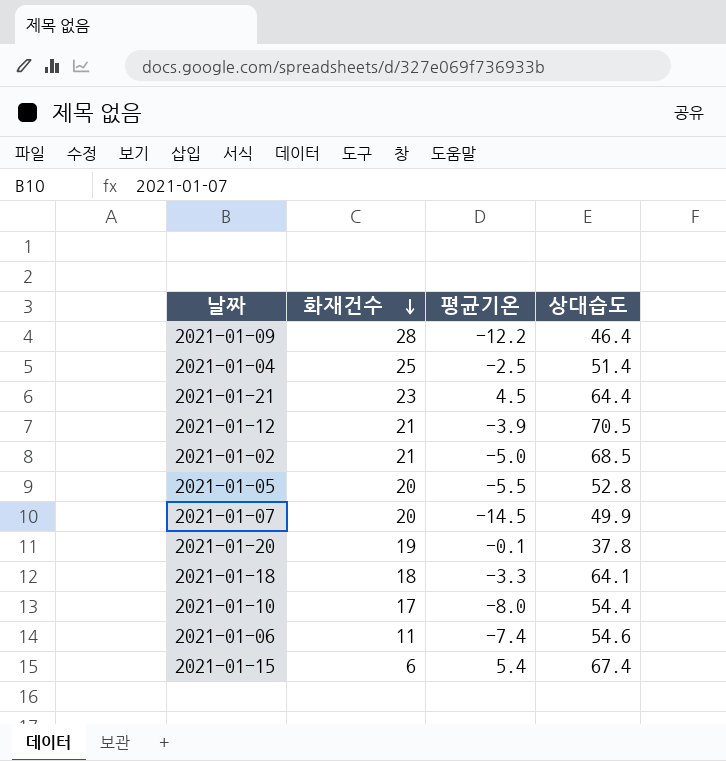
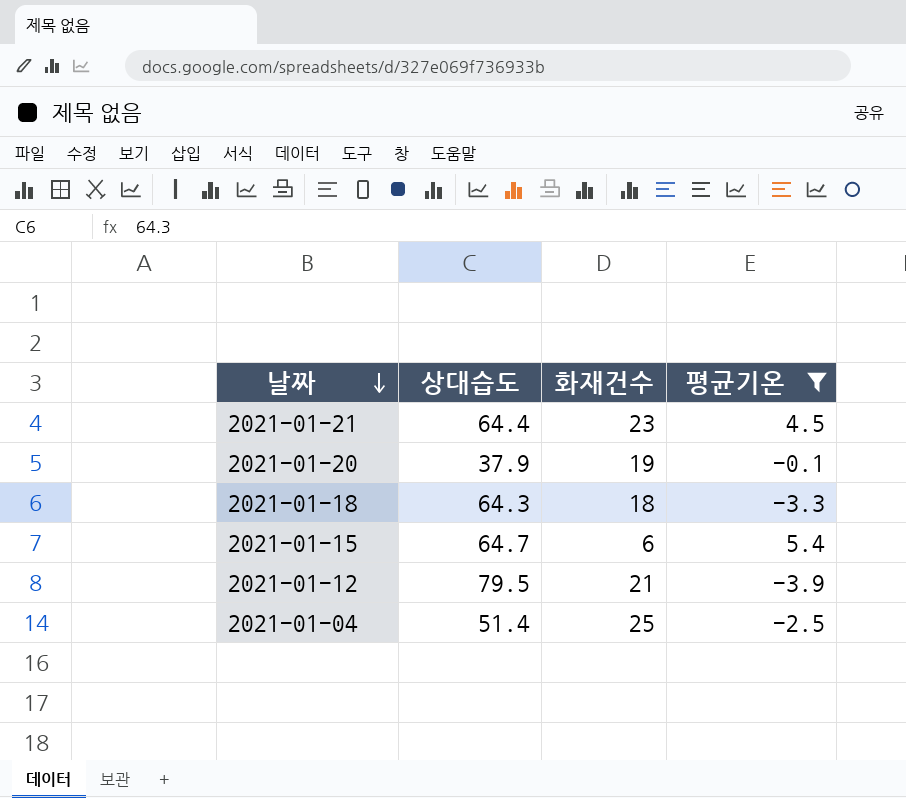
filter: none -> 평균기온 >= -3.9
row order: 화재건수 descending -> 날짜 descending
column 상대습도 | position: 4 -> 2
2021-01-20 | 상대습도: 37.8 -> 37.9
2021-01-18 | 상대습도: 64.1 -> 64.3
2021-01-15 | 상대습도: 67.4 -> 64.7
2021-01-12 | 상대습도: 70.5 -> 79.5

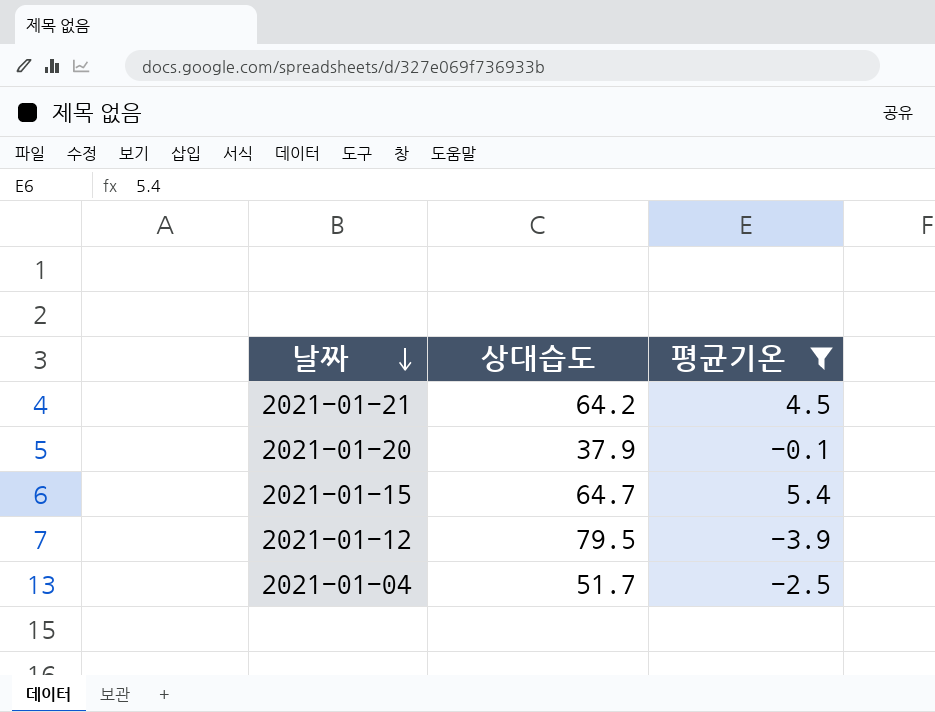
column 화재건수 | position: 3 -> none
row 2021-01-18: 64.3 | 18 | -3.3 -> none
2021-01-21 | 상대습도: 64.4 -> 64.2
2021-01-04 | 상대습도: 51.4 -> 51.7

